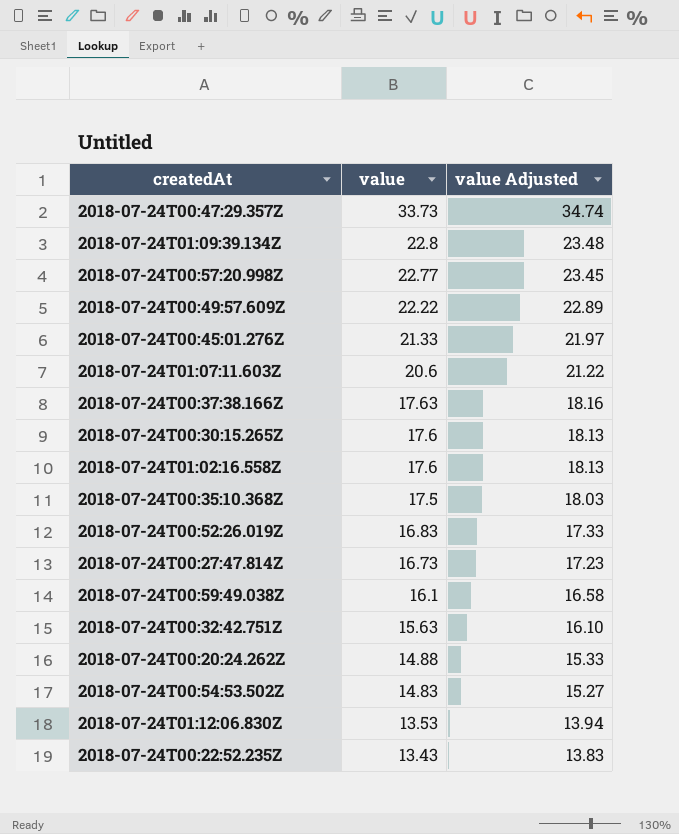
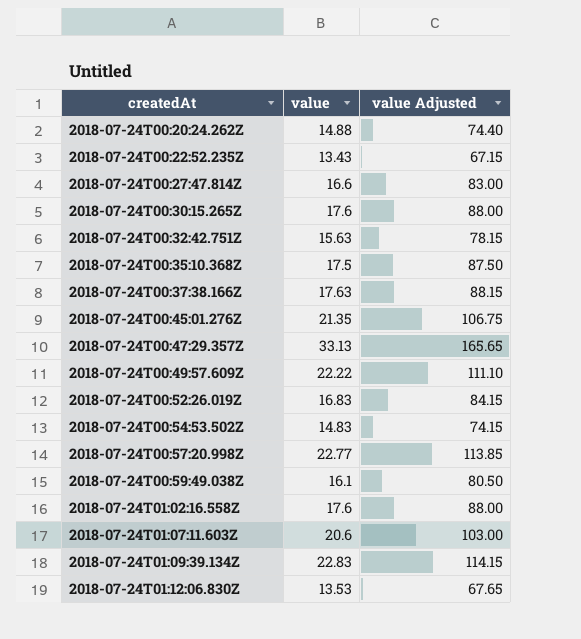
row order: value descending -> createdAt ascending
column value Adjusted | formula: [value] * 1.03 -> [value] * 5
2018-07-24T00:27:47.814Z | value: 16.73 -> 16.6
2018-07-24T00:45:01.276Z | value: 21.33 -> 21.35
2018-07-24T00:47:29.357Z | value: 33.73 -> 33.13
2018-07-24T01:09:39.134Z | value: 22.8 -> 22.83

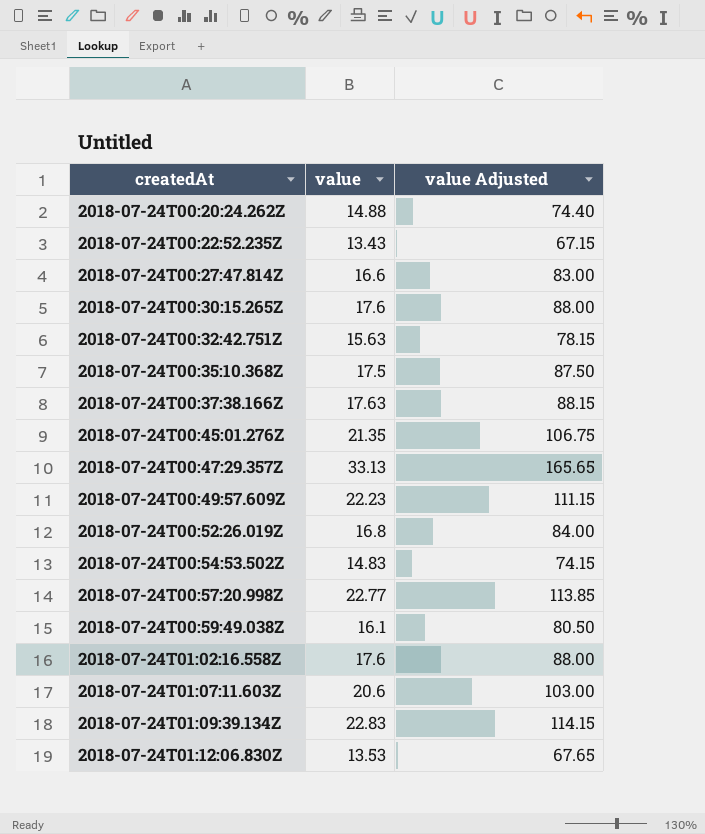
2018-07-24T00:49:57.609Z | value: 22.22 -> 22.23
2018-07-24T00:49:57.609Z | value Adjusted: 111.10 -> 111.15
2018-07-24T00:52:26.019Z | value: 16.83 -> 16.8
2018-07-24T00:52:26.019Z | value Adjusted: 84.15 -> 84.00

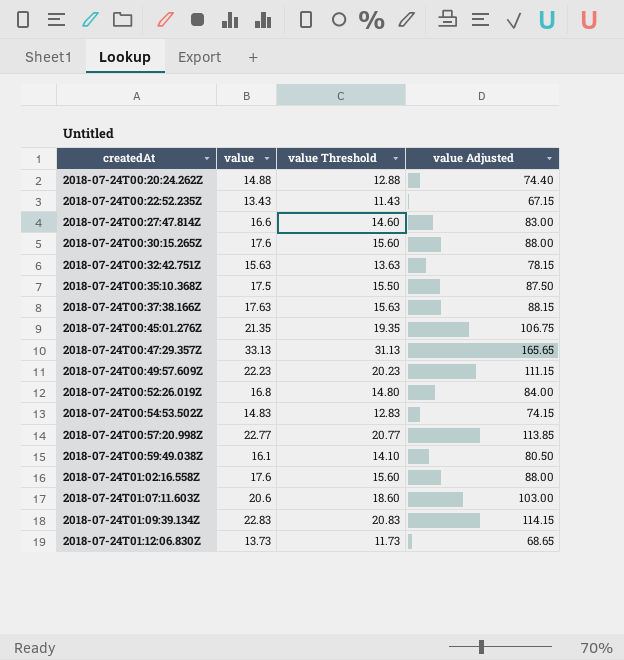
column value Threshold | formula: none -> [value] - 2
2018-07-24T01:12:06.830Z | value: 13.53 -> 13.73
2018-07-24T01:12:06.830Z | value Adjusted: 67.65 -> 68.65

